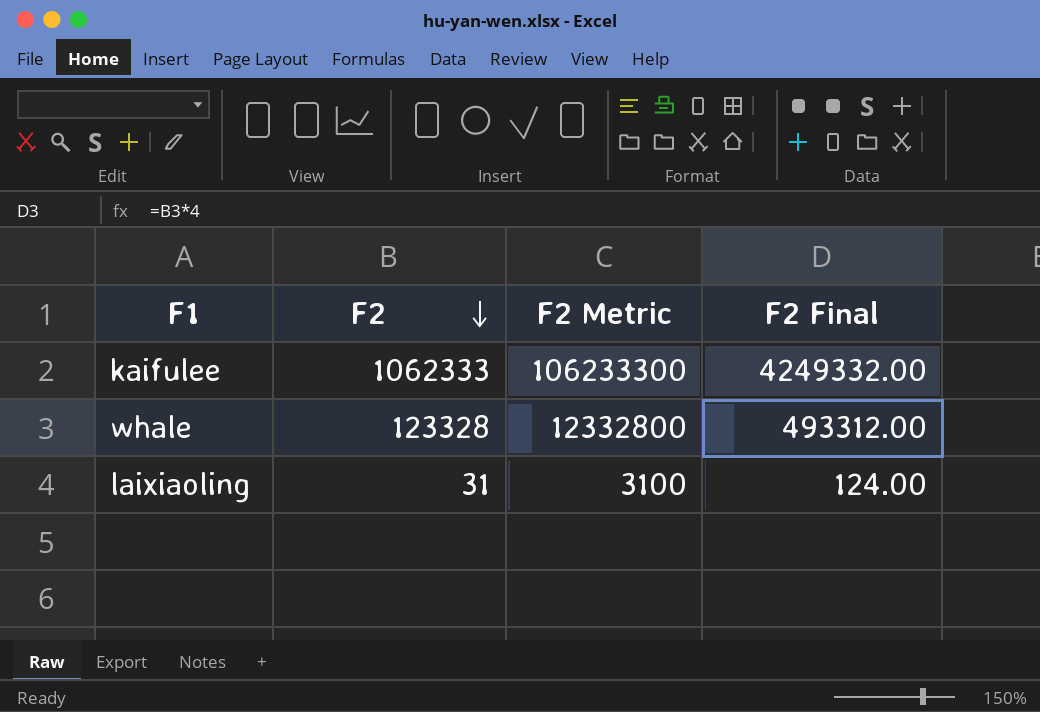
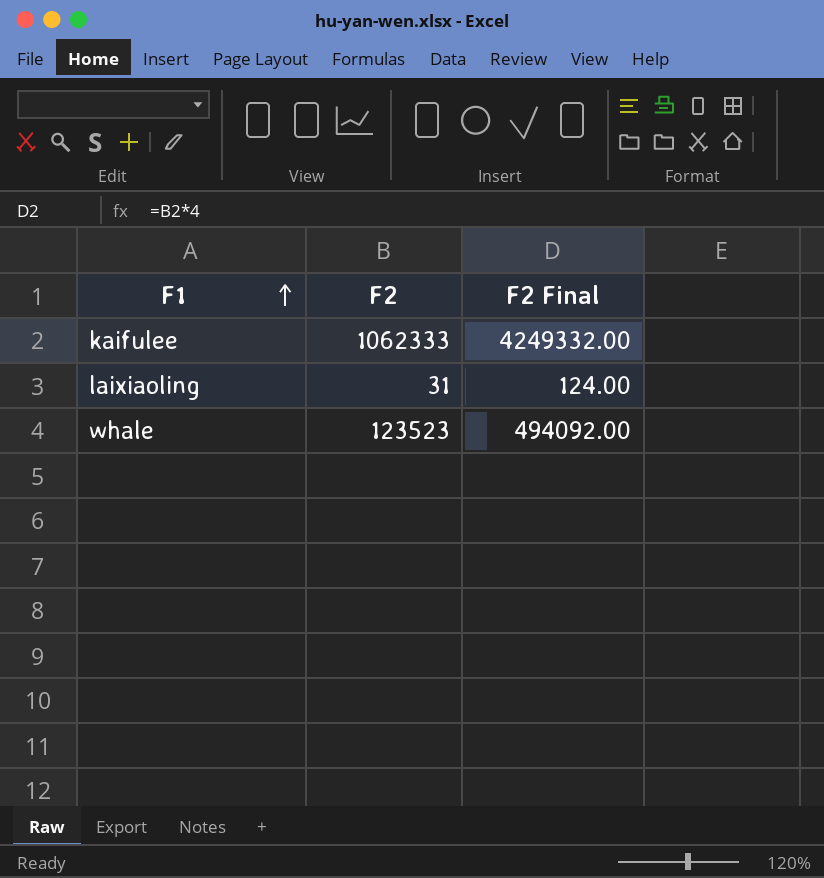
row order: F2 descending -> F1 ascending
column F2 Metric | formula: [F2] * 100 -> none
whale | F2: 123328 -> 123523
whale | F2 Final: 493312.00 -> 494092.00

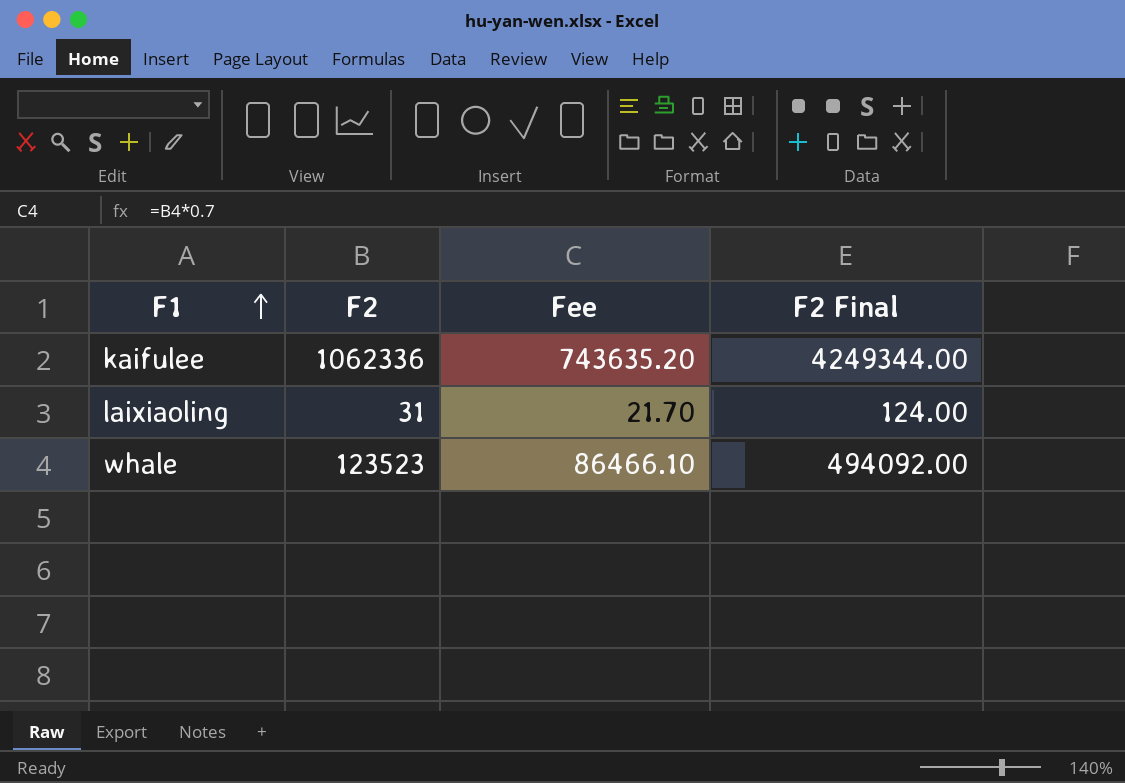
column Fee | formula: none -> [F2] * 0.7
kaifulee | F2: 1062333 -> 1062336
kaifulee | F2 Final: 4249332.00 -> 4249344.00

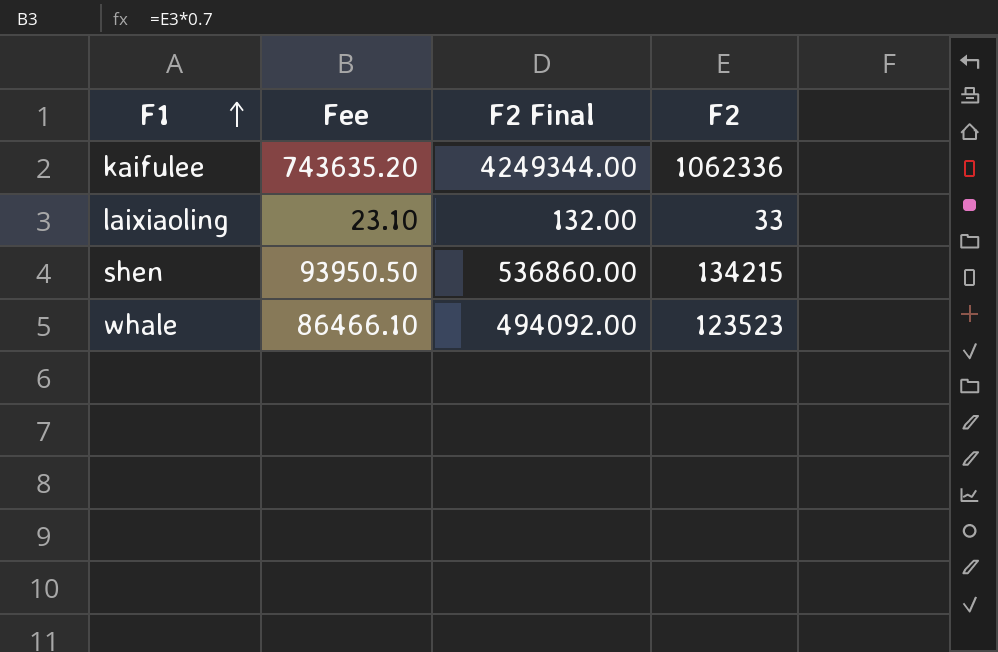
column F2 | position: 2 -> 4
laixiaoling | Fee: 21.70 -> 23.10
laixiaoling | F2 Final: 124.00 -> 132.00
laixiaoling | F2: 31 -> 33
row shen: none -> 93950.50 | 536860.00 | 134215

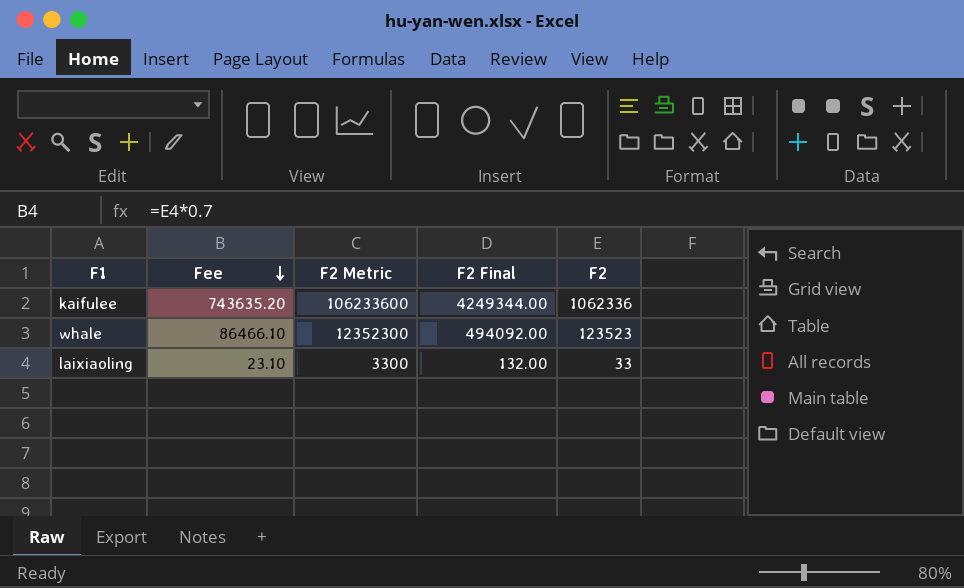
row order: F1 ascending -> Fee descending
column F2 Metric | formula: none -> [F2] * 100
row shen: 93950.50 | 536860.00 | 134215 -> none

